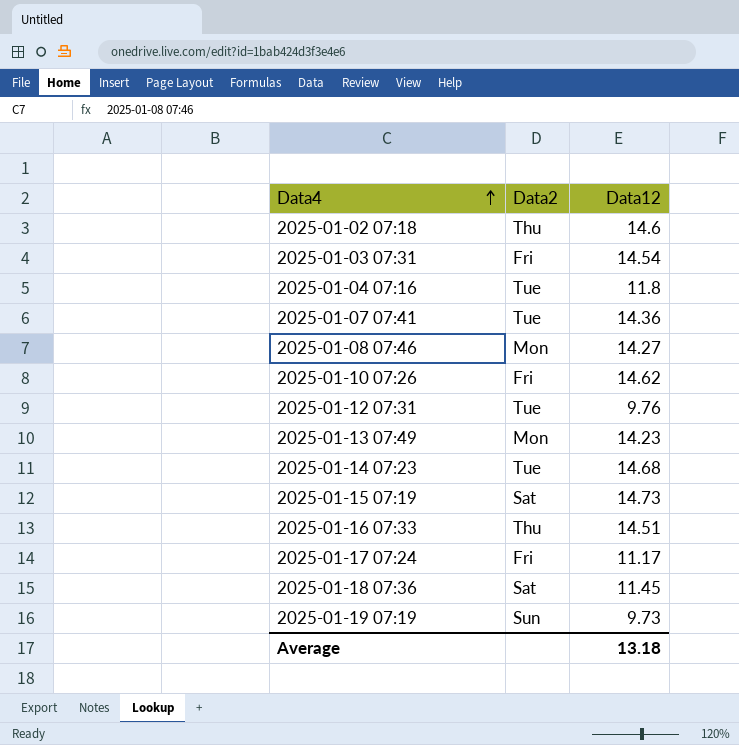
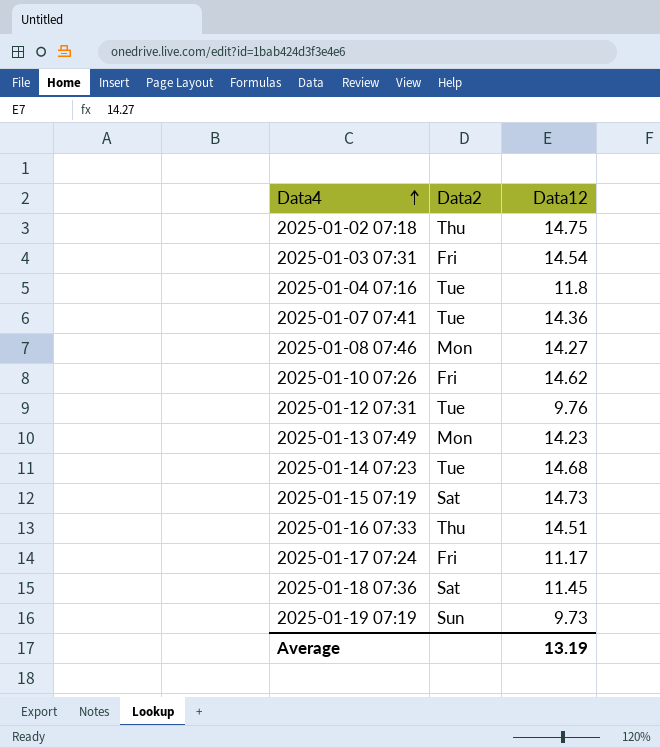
2025-01-02 07:18 | Data12: 14.6 -> 14.75
Average | Data12: 13.18 -> 13.19

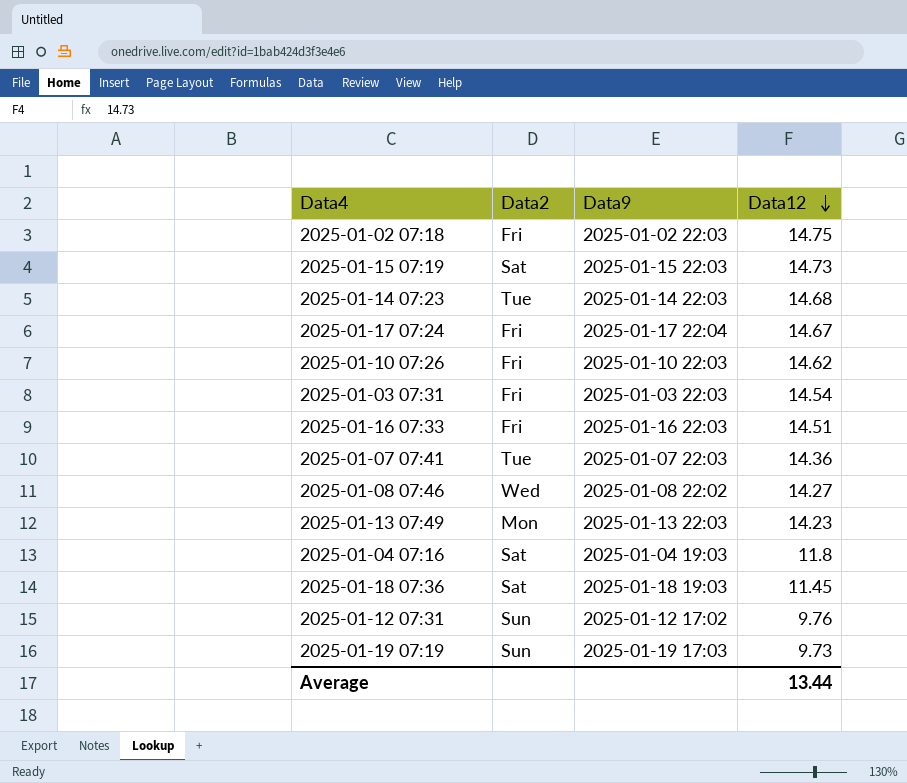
row order: Data4 ascending -> Data12 descending
column Data9 | position: none -> 3
2025-01-02 07:18 | Data2: Thu -> Fri
2025-01-17 07:24 | Data12: 11.17 -> 14.67
2025-01-16 07:33 | Data2: Thu -> Fri
2025-01-08 07:46 | Data2: Mon -> Wed
2025-01-04 07:16 | Data2: Tue -> Sat
2025-01-12 07:31 | Data2: Tue -> Sun
Average | Data12: 13.19 -> 13.44

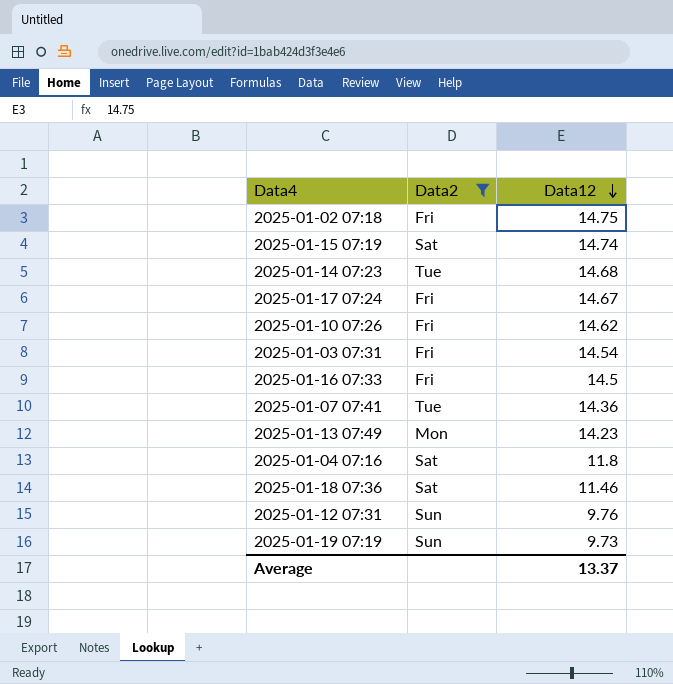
filter: none -> Data2 != Wed
column Data9 | position: 3 -> none
2025-01-15 07:19 | Data12: 14.73 -> 14.74
2025-01-16 07:33 | Data12: 14.51 -> 14.5
2025-01-18 07:36 | Data12: 11.45 -> 11.46
Average | Data12: 13.44 -> 13.37

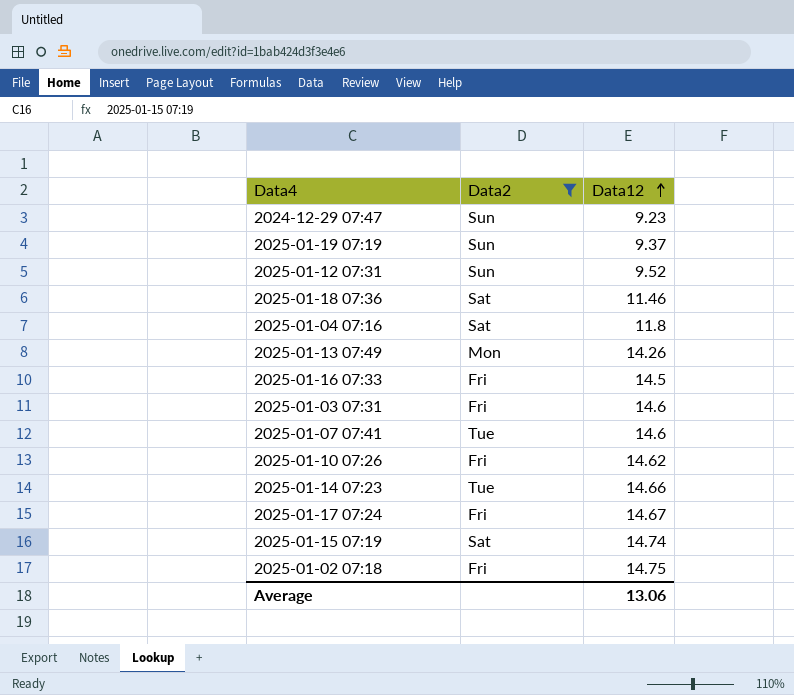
row order: Data12 descending -> Data12 ascending
row 2024-12-29 07:47: none -> Sun | 9.23
2025-01-19 07:19 | Data12: 9.73 -> 9.37
2025-01-12 07:31 | Data12: 9.76 -> 9.52
2025-01-13 07:49 | Data12: 14.23 -> 14.26
2025-01-03 07:31 | Data12: 14.54 -> 14.6
2025-01-07 07:41 | Data12: 14.36 -> 14.6
2025-01-14 07:23 | Data12: 14.68 -> 14.66
Average | Data12: 13.37 -> 13.06

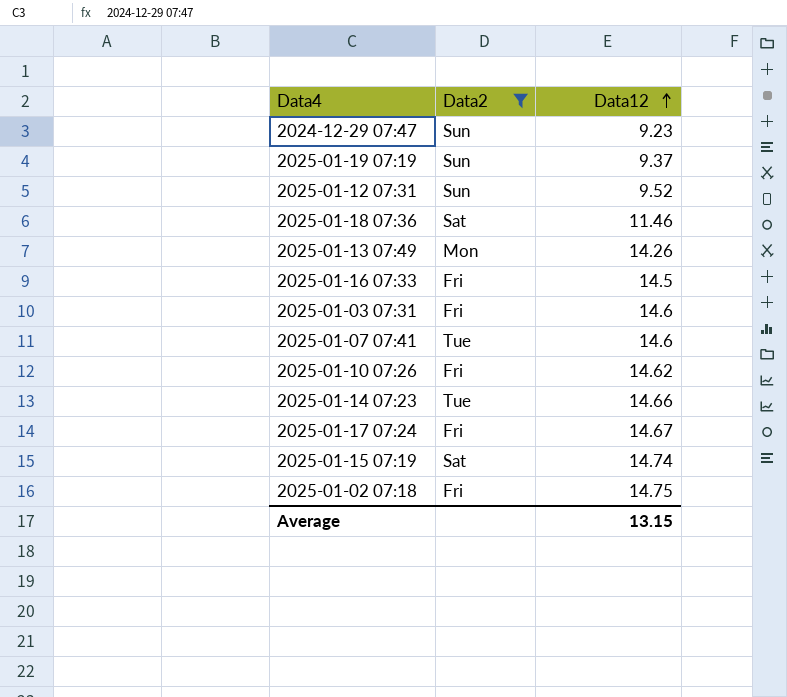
row 2025-01-04 07:16: Sat | 11.8 -> none
Average | Data12: 13.06 -> 13.15

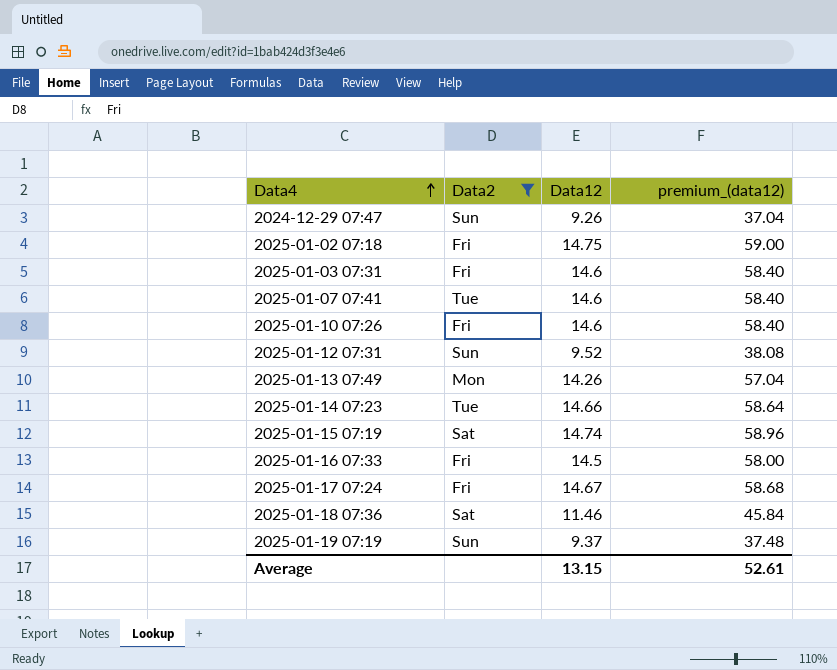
row order: Data12 ascending -> Data4 ascending
column premium_(data12) | formula: none -> [Data12] * 4
2024-12-29 07:47 | Data12: 9.23 -> 9.26
2025-01-10 07:26 | Data12: 14.62 -> 14.6

